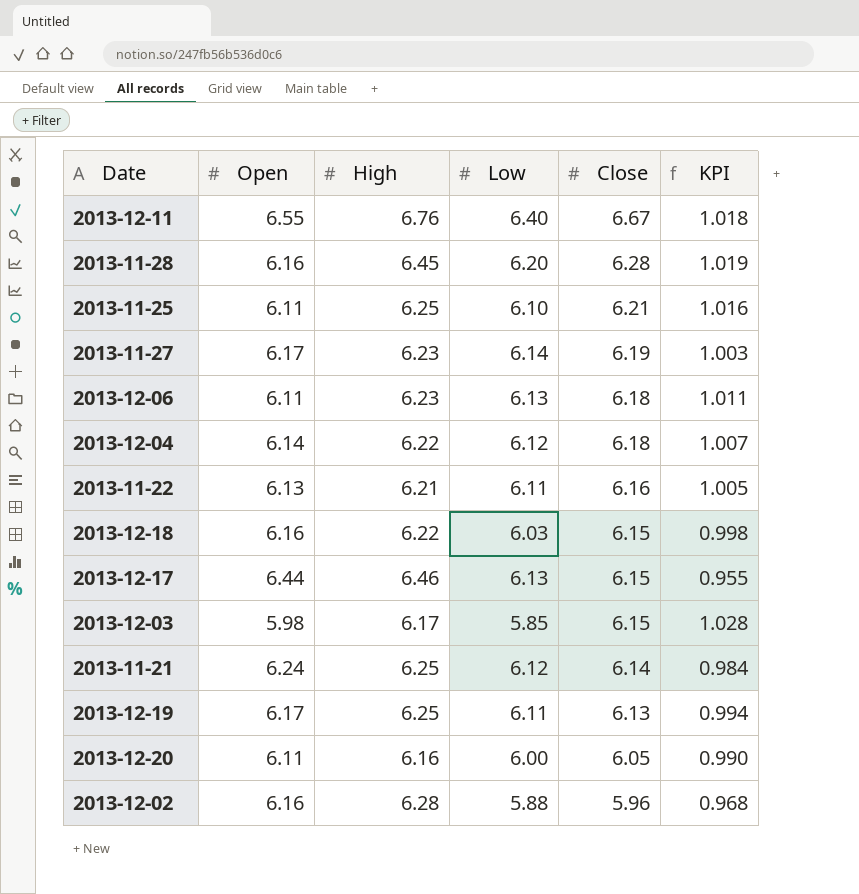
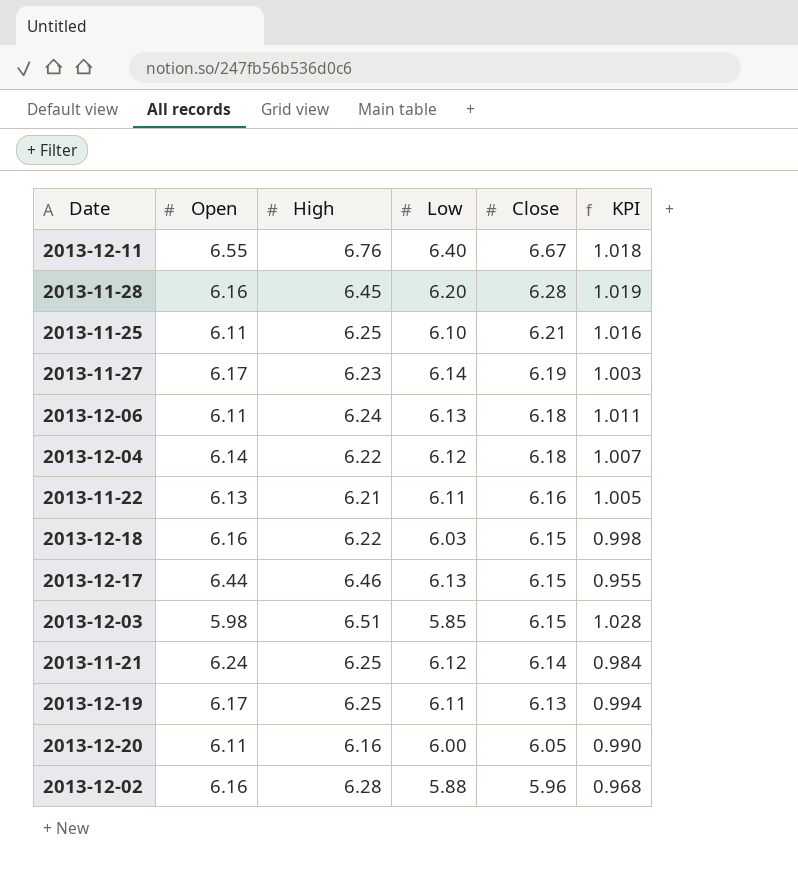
2013-12-06 | High: 6.23 -> 6.24
2013-12-03 | High: 6.17 -> 6.51

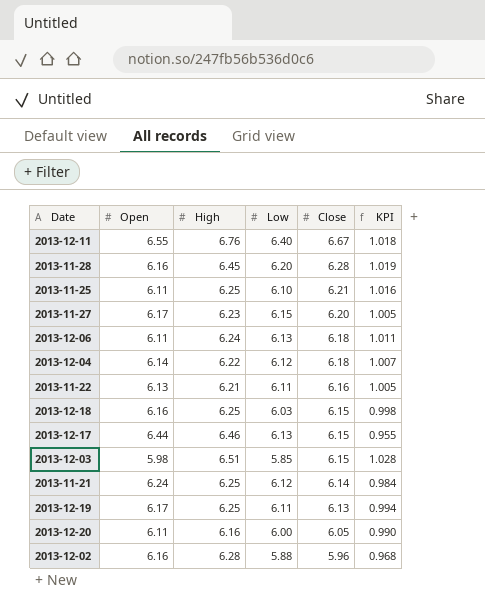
2013-11-27 | Low: 6.14 -> 6.15
2013-11-27 | Close: 6.19 -> 6.20
2013-11-27 | KPI: 1.003 -> 1.005
2013-12-18 | High: 6.22 -> 6.25

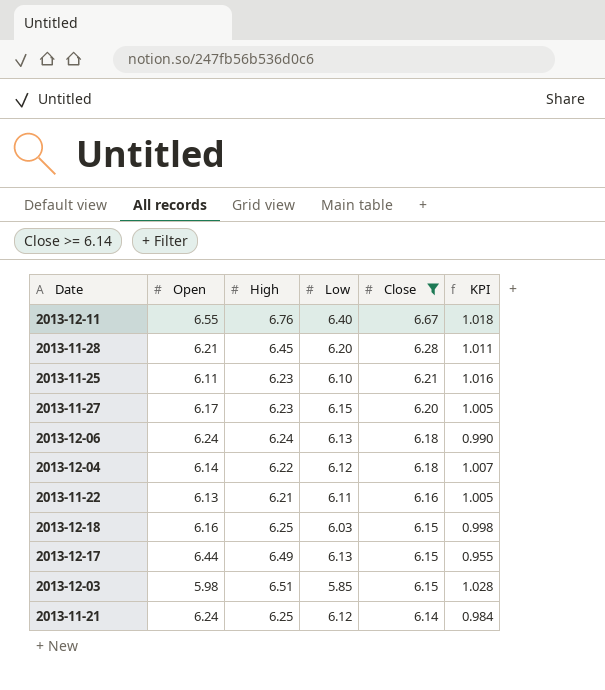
filter: none -> Close >= 6.14
2013-11-28 | Open: 6.16 -> 6.21
2013-11-28 | KPI: 1.019 -> 1.011
2013-11-25 | High: 6.25 -> 6.23
2013-12-06 | Open: 6.11 -> 6.24
2013-12-06 | KPI: 1.011 -> 0.990
2013-12-17 | High: 6.46 -> 6.49

